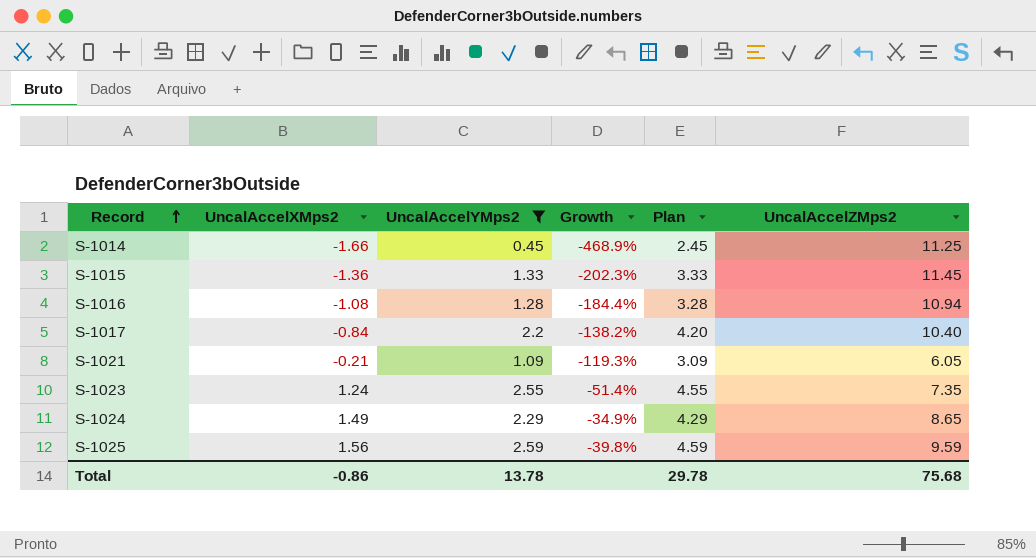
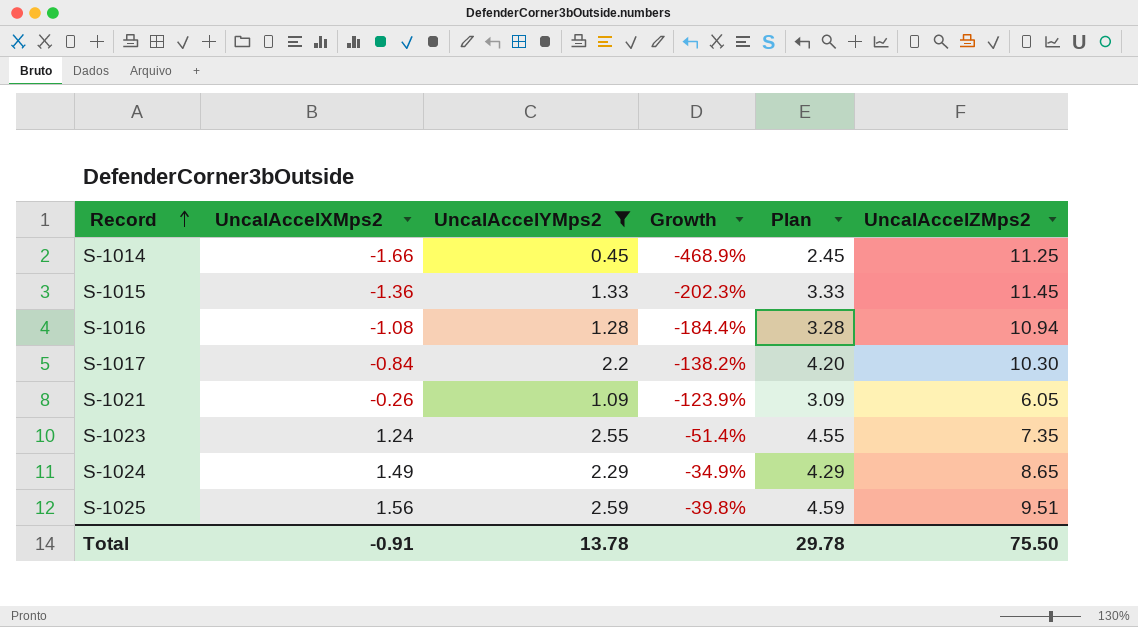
S-1017 | UncalAccelZMps2: 10.40 -> 10.30
S-1021 | UncalAccelXMps2: -0.21 -> -0.26
S-1021 | Growth: -119.3% -> -123.9%
S-1025 | UncalAccelZMps2: 9.59 -> 9.51
Total | UncalAccelXMps2: -0.86 -> -0.91
Total | UncalAccelZMps2: 75.68 -> 75.50

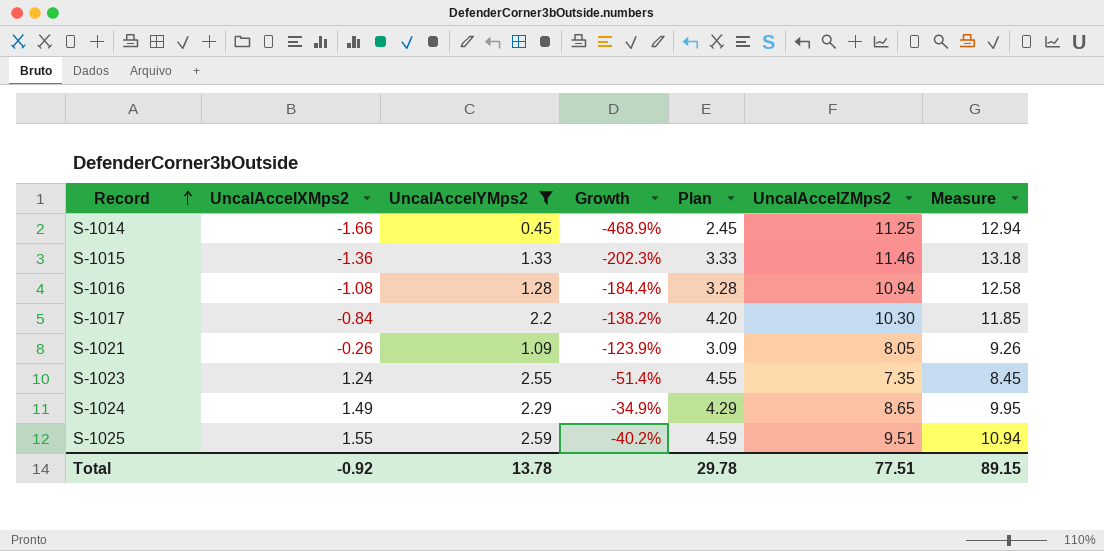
column Measure | formula: none -> [UncalAccelZMps2] * 1.15
S-1015 | UncalAccelZMps2: 11.45 -> 11.46
S-1021 | UncalAccelZMps2: 6.05 -> 8.05
S-1025 | UncalAccelXMps2: 1.56 -> 1.55
S-1025 | Growth: -39.8% -> -40.2%
Total | UncalAccelXMps2: -0.91 -> -0.92
Total | UncalAccelZMps2: 75.50 -> 77.51

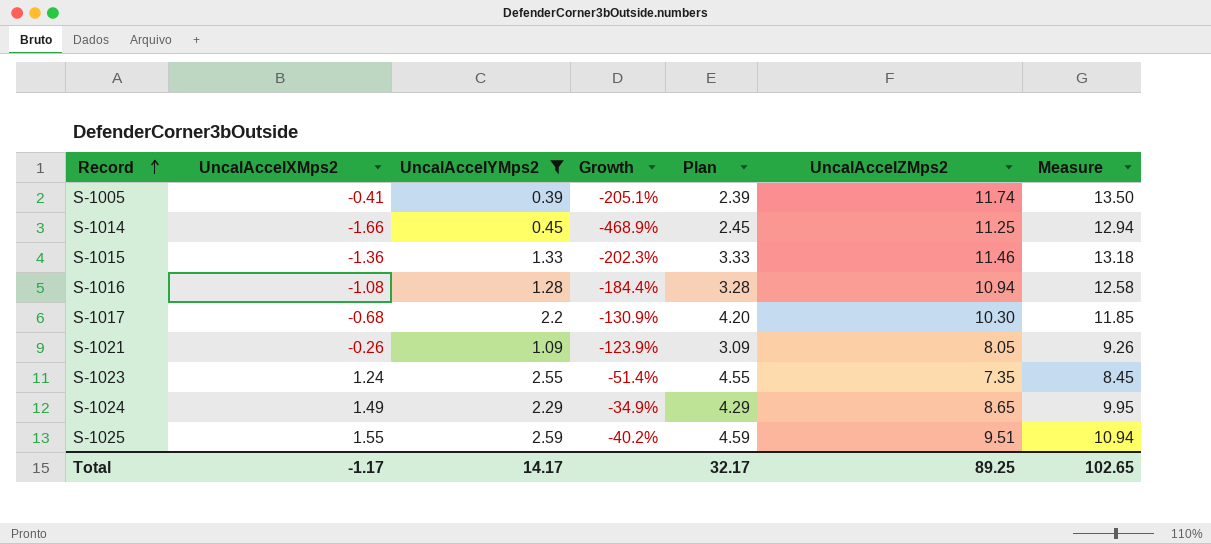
row S-1005: none -> -0.41 | 0.39 | -205.1% | 2.39 | 11.74 | 13.50
S-1017 | UncalAccelXMps2: -0.84 -> -0.68
S-1017 | Growth: -138.2% -> -130.9%
Total | UncalAccelXMps2: -0.92 -> -1.17
Total | UncalAccelYMps2: 13.78 -> 14.17
Total | Plan: 29.78 -> 32.17
Total | UncalAccelZMps2: 77.51 -> 89.25
Total | Measure: 89.15 -> 102.65

